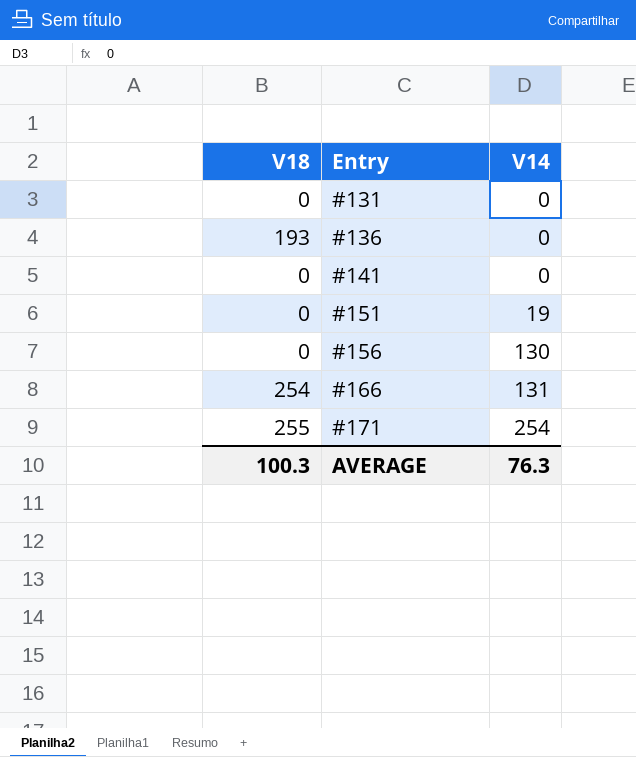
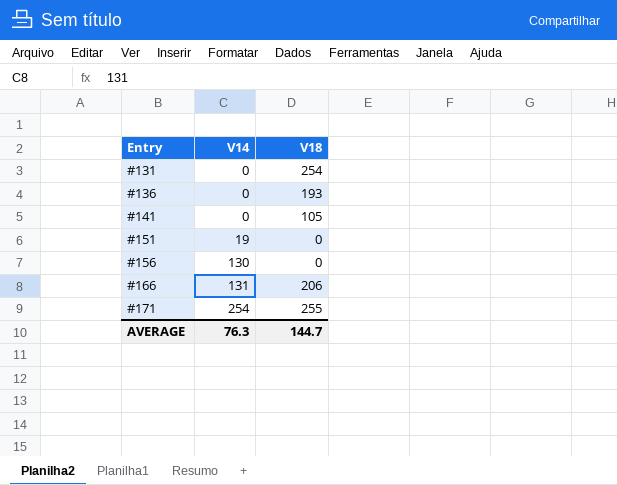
column V18 | position: 1 -> 3
#131 | V18: 0 -> 254
#141 | V18: 0 -> 105
#166 | V18: 254 -> 206
AVERAGE | V18: 100.3 -> 144.7

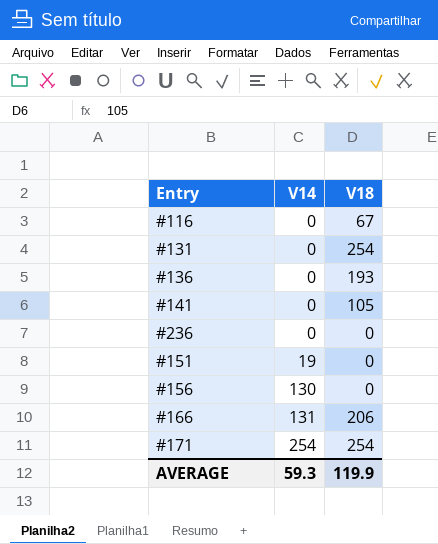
row #116: none -> 0 | 67
row #236: none -> 0 | 0
#171 | V18: 255 -> 254
AVERAGE | V14: 76.3 -> 59.3
AVERAGE | V18: 144.7 -> 119.9

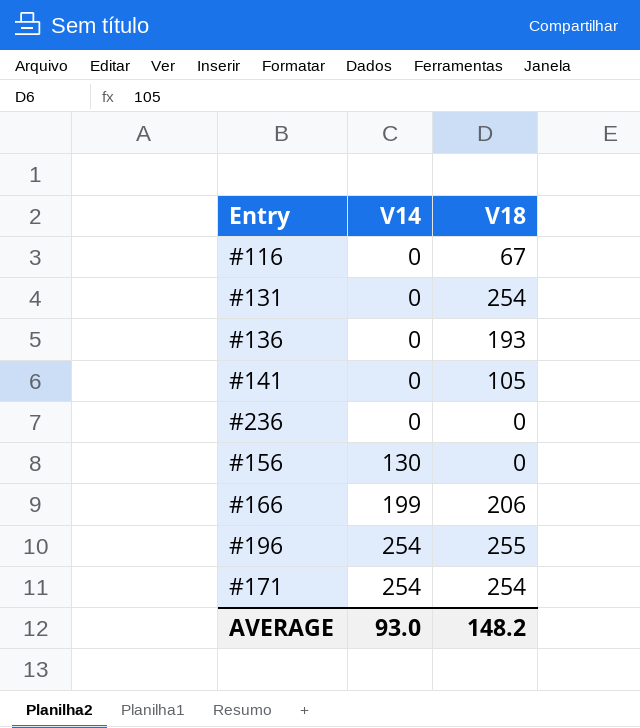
row #151: 19 | 0 -> none
#166 | V14: 131 -> 199
row #196: none -> 254 | 255
AVERAGE | V14: 59.3 -> 93.0
AVERAGE | V18: 119.9 -> 148.2

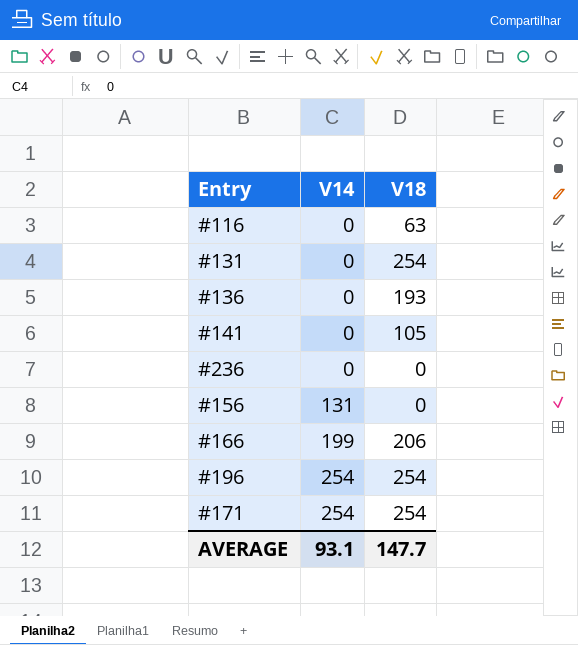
#116 | V18: 67 -> 63
#156 | V14: 130 -> 131
#196 | V18: 255 -> 254
AVERAGE | V14: 93.0 -> 93.1
AVERAGE | V18: 148.2 -> 147.7

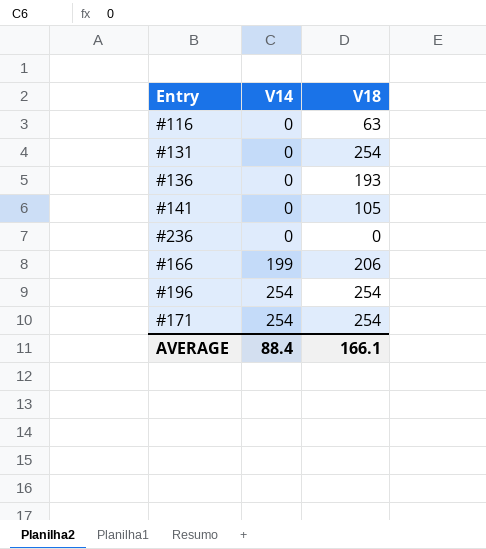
row #156: 131 | 0 -> none
AVERAGE | V14: 93.1 -> 88.4
AVERAGE | V18: 147.7 -> 166.1

